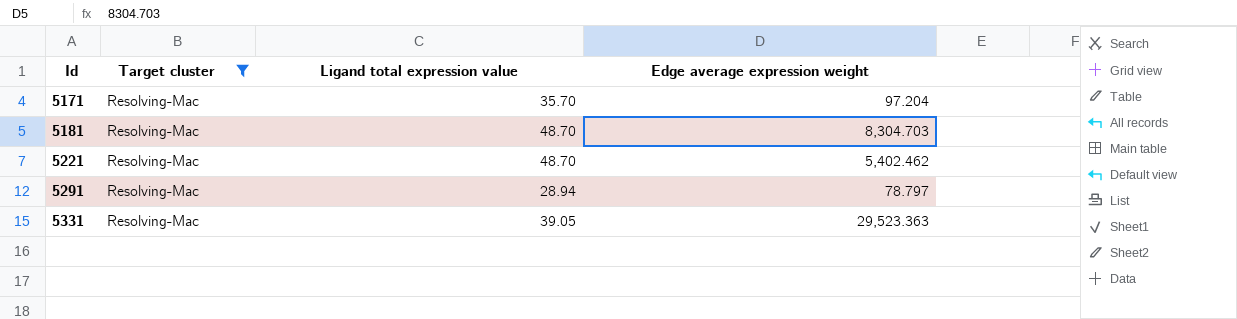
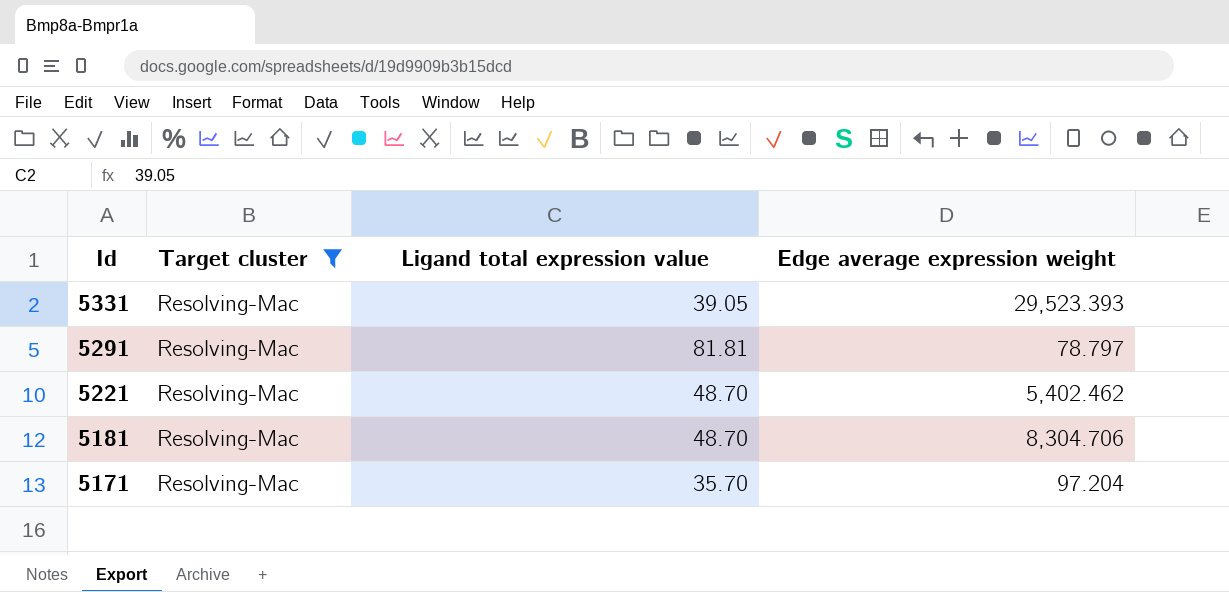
row order: Id ascending -> Id descending
5331 | Edge average expression weight: 29,523.363 -> 29,523.393
5291 | Ligand total expression value: 28.94 -> 81.81
5181 | Edge average expression weight: 8,304.703 -> 8,304.706

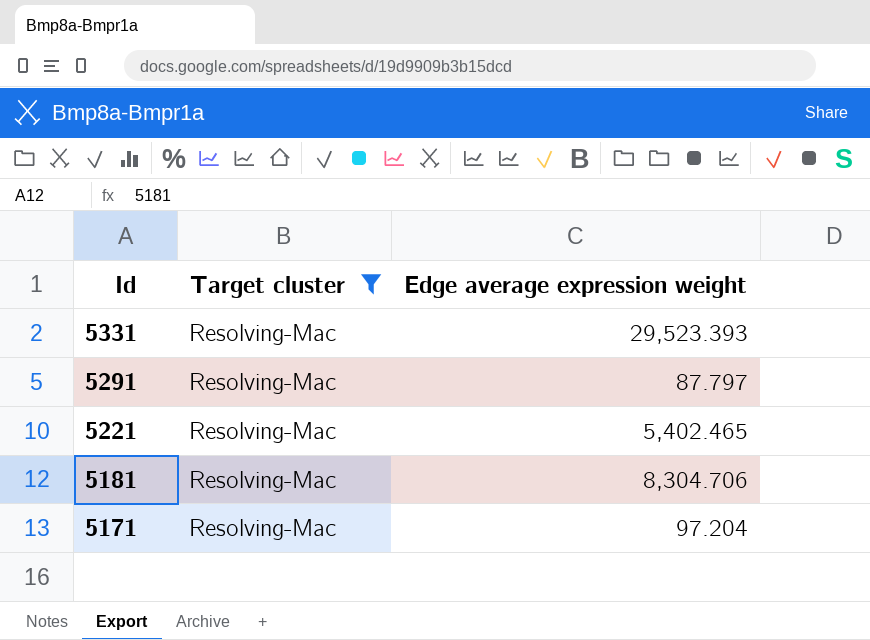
column Ligand total expression value | position: 3 -> none
5291 | Edge average expression weight: 78.797 -> 87.797
5221 | Edge average expression weight: 5,402.462 -> 5,402.465

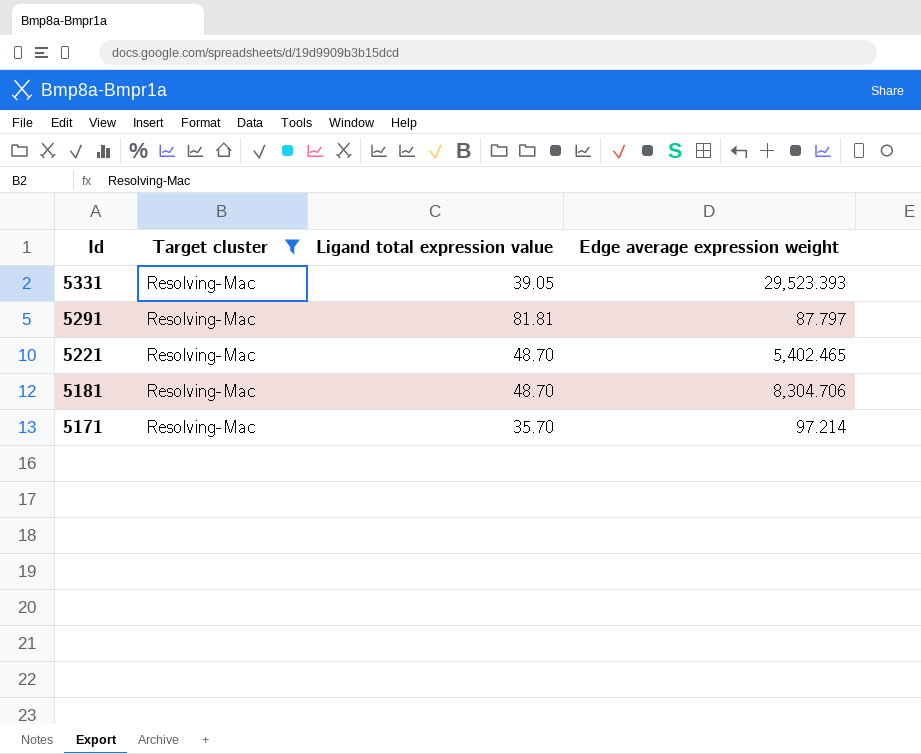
column Ligand total expression value | position: none -> 3
5171 | Edge average expression weight: 97.204 -> 97.214

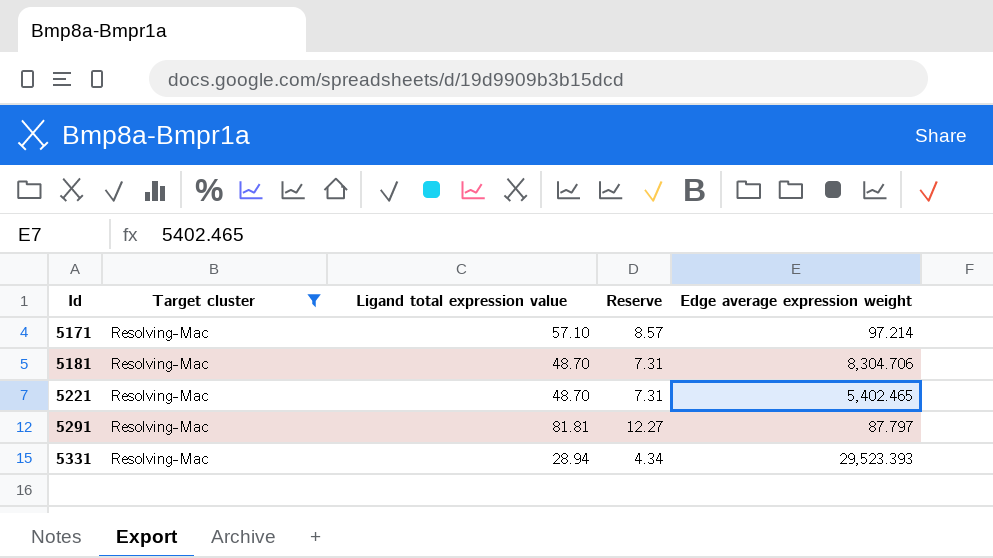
row order: Id descending -> Id ascending
column Reserve | formula: none -> [Ligand total expression value] * 0.15
5171 | Ligand total expression value: 35.70 -> 57.10
5331 | Ligand total expression value: 39.05 -> 28.94

